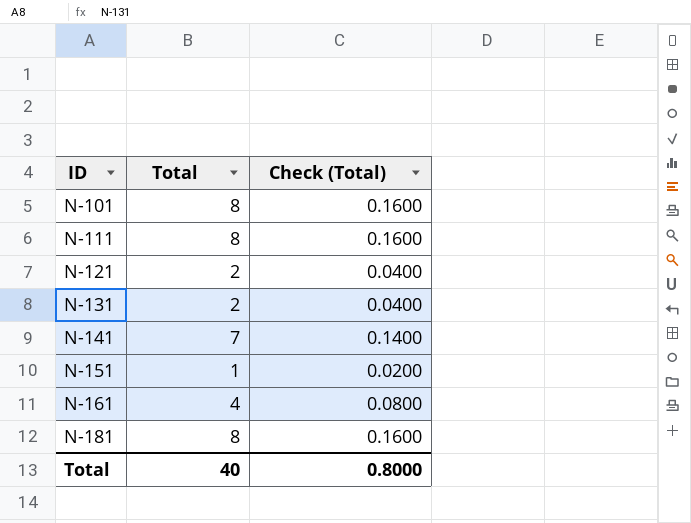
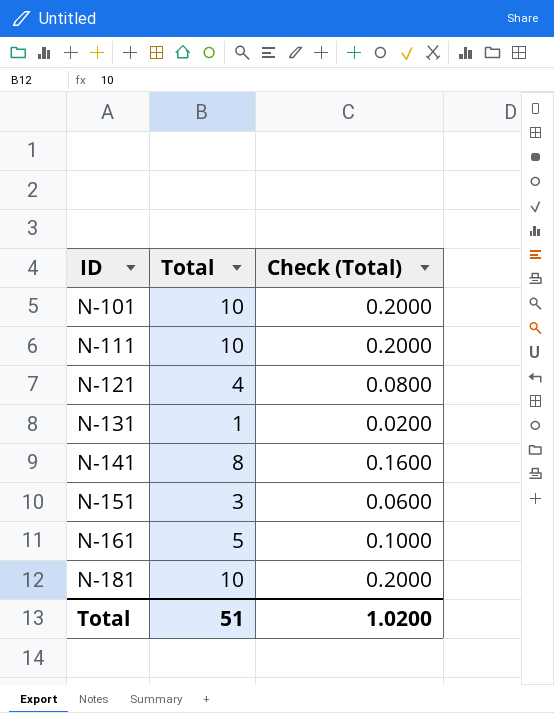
N-101 | Total: 8 -> 10
N-101 | Check (Total): 0.1600 -> 0.2000
N-111 | Total: 8 -> 10
N-111 | Check (Total): 0.1600 -> 0.2000
N-121 | Total: 2 -> 4
N-121 | Check (Total): 0.0400 -> 0.0800
N-131 | Total: 2 -> 1
N-131 | Check (Total): 0.0400 -> 0.0200
N-141 | Total: 7 -> 8
N-141 | Check (Total): 0.1400 -> 0.1600
N-151 | Total: 1 -> 3
N-151 | Check (Total): 0.0200 -> 0.0600
N-161 | Total: 4 -> 5
N-161 | Check (Total): 0.0800 -> 0.1000
N-181 | Total: 8 -> 10
N-181 | Check (Total): 0.1600 -> 0.2000
Total | Total: 40 -> 51
Total | Check (Total): 0.8000 -> 1.0200

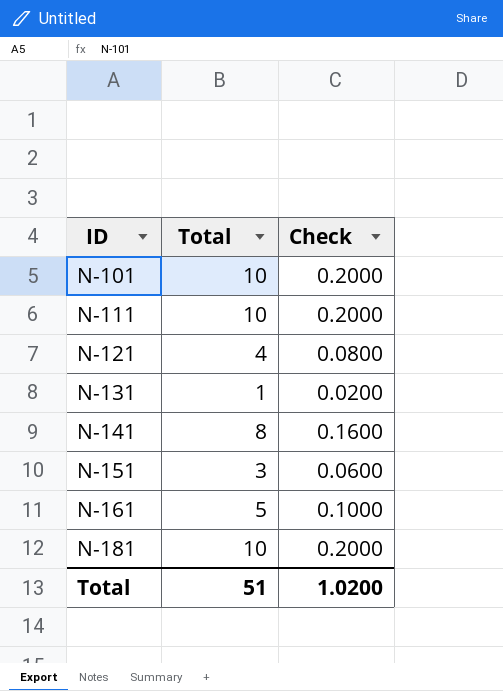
column name: Check (Total) -> Check

